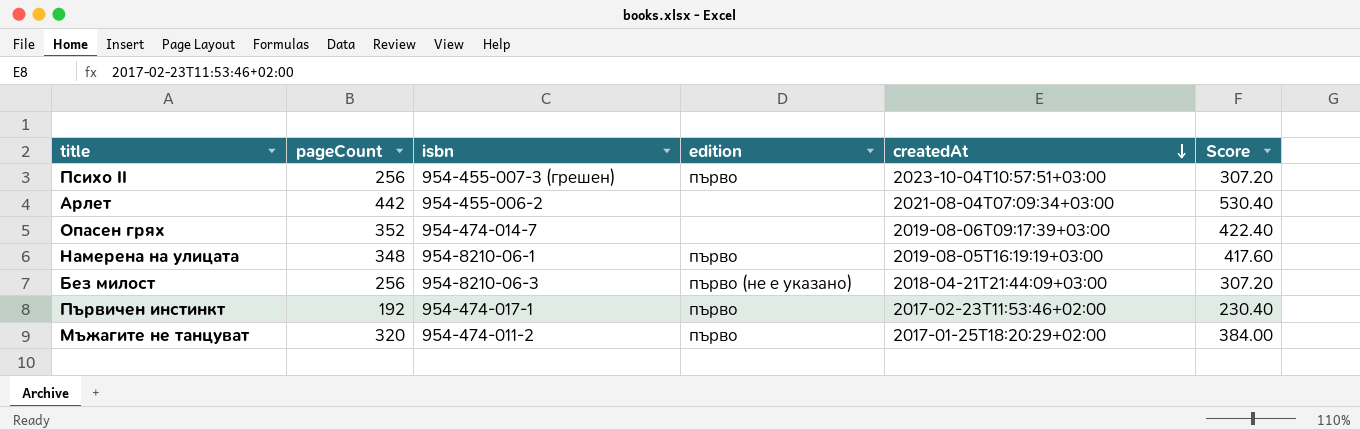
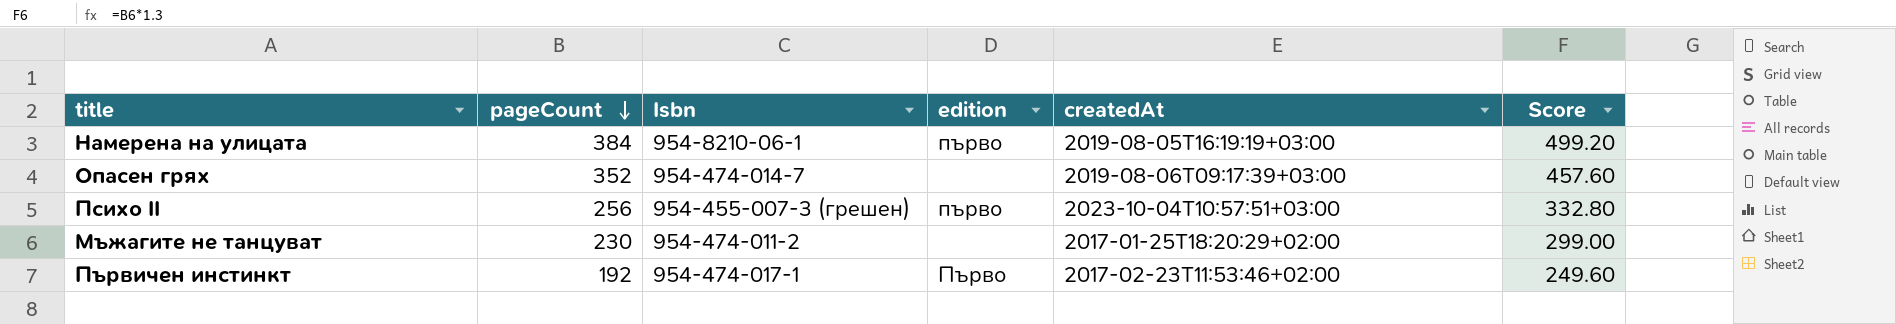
row order: createdAt descending -> pageCount descending
column name: isbn -> Isbn
column Score | formula: [pageCount] * 1.2 -> [pageCount] * 1.3
row Арлет: 442 | 954-455-006-2 | none | 2021-08-04T07:09:34+03:00 | 530.40 -> none
row Без милост: 256 | 954-8210-06-3 | първо (не е указано) | 2018-04-21T21:44:09+03:00 | 307.20 -> none
Намерена на улицата | pageCount: 348 -> 384
Мъжагите не танцуват | pageCount: 320 -> 230
Мъжагите не танцуват | edition: първо -> none
Първичен инстинкт | edition: първо -> Първо

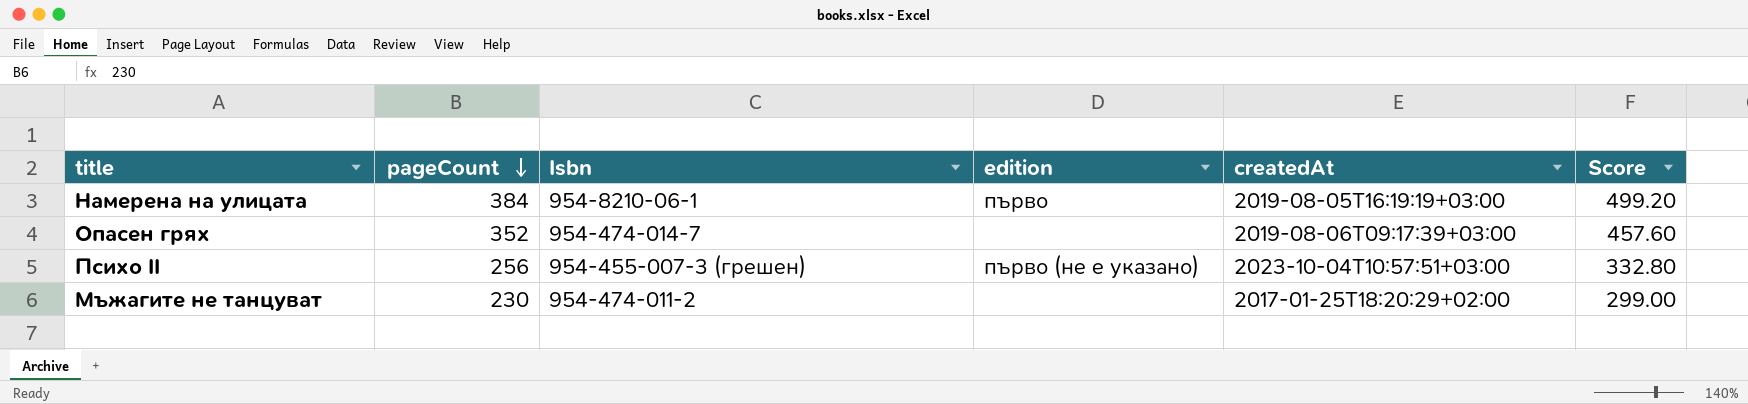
row Първичен инстинкт: 192 | 954-474-017-1 | Първо | 2017-02-23T11:53:46+02:00 | 249.60 -> none
Психо II | edition: първо -> първо (не е указано)

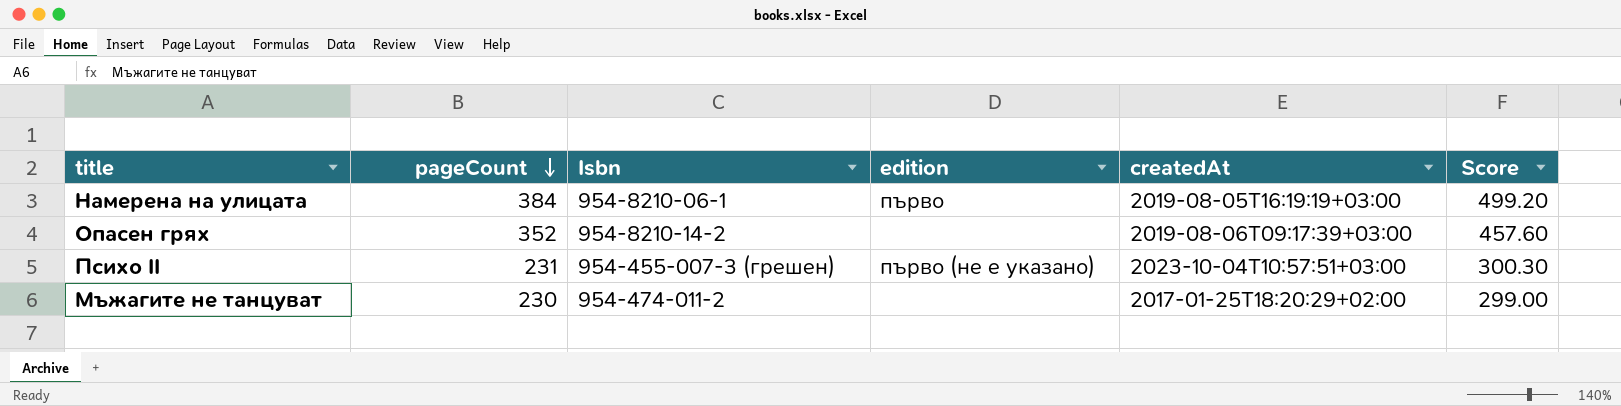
Опасен грях | Isbn: 954-474-014-7 -> 954-8210-14-2
Психо II | pageCount: 256 -> 231
Психо II | Score: 332.80 -> 300.30

